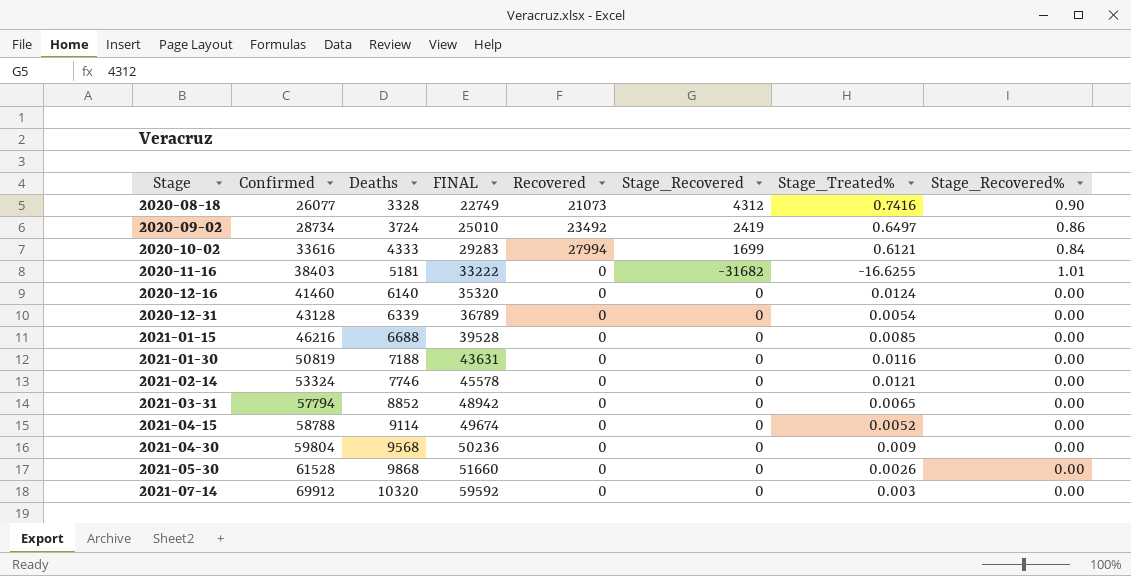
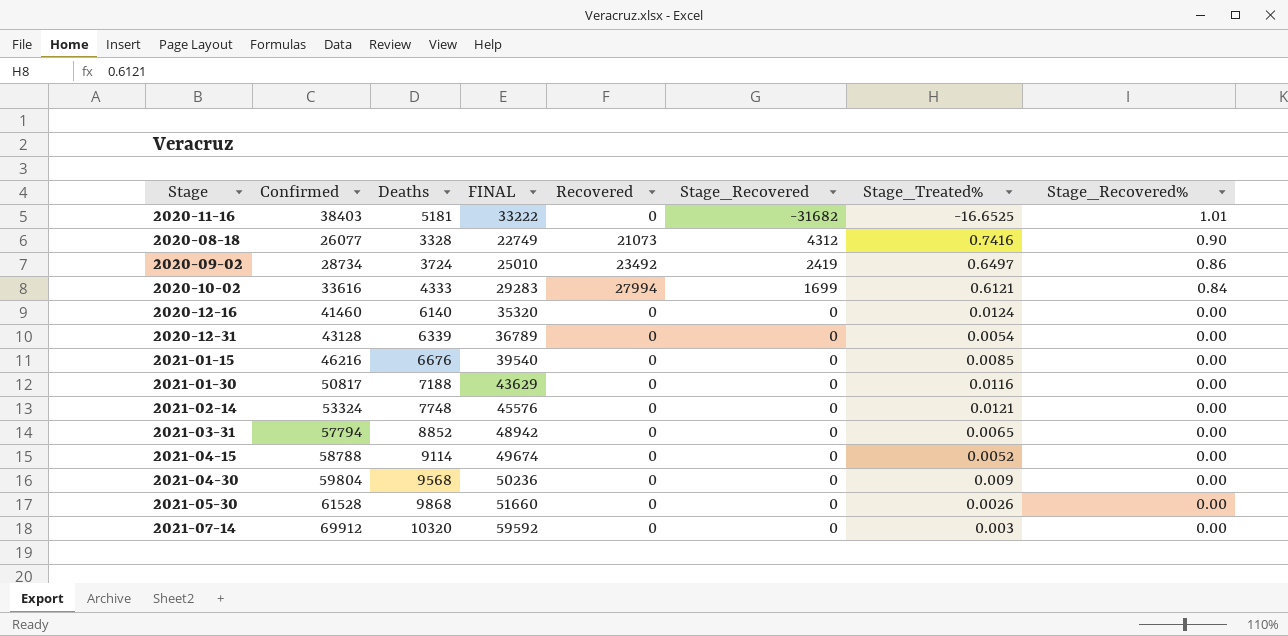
row order: Stage ascending -> Stage_Recovered% descending
2020-11-16 | Stage_Treated%: -16.6255 -> -16.6525
2021-01-15 | Deaths: 6688 -> 6676
2021-01-15 | FINAL: 39528 -> 39540
2021-01-30 | Confirmed: 50819 -> 50817
2021-01-30 | FINAL: 43631 -> 43629
2021-02-14 | Deaths: 7746 -> 7748
2021-02-14 | FINAL: 45578 -> 45576

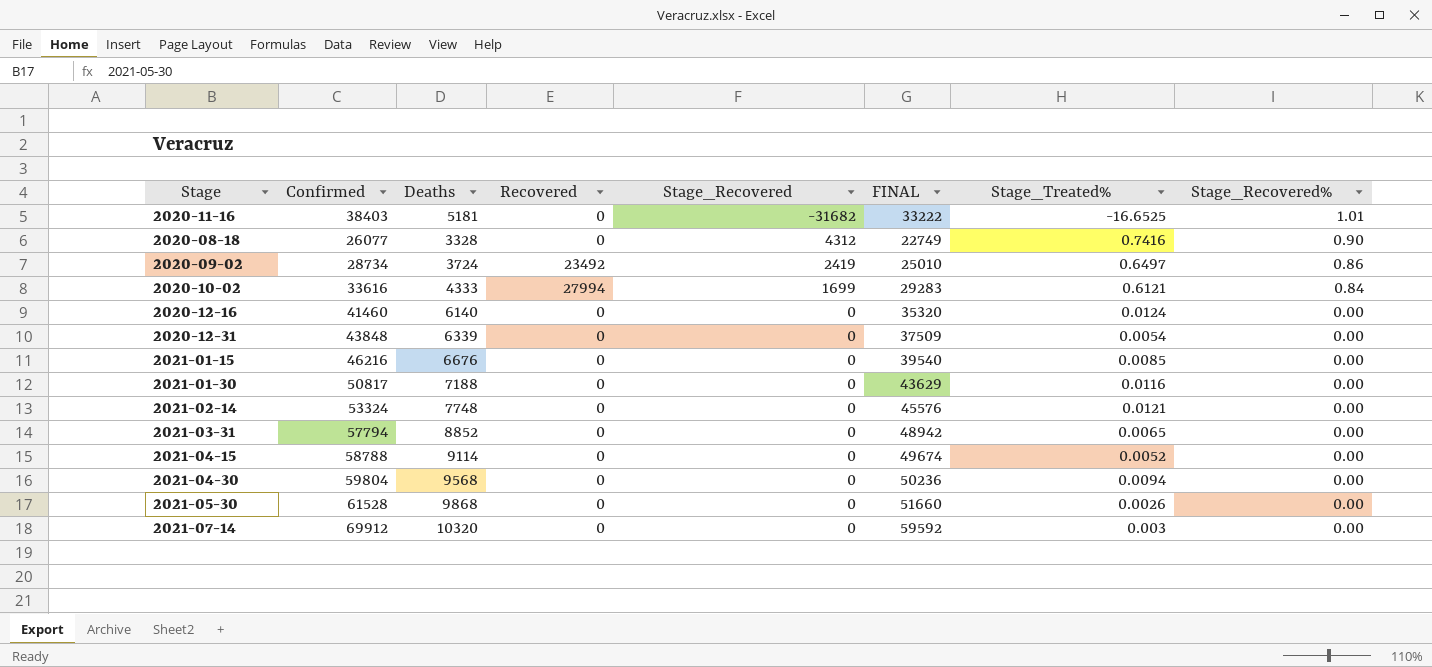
column FINAL | position: 4 -> 6
2020-08-18 | Recovered: 21073 -> 0
2020-12-31 | Confirmed: 43128 -> 43848
2020-12-31 | FINAL: 36789 -> 37509
2021-04-30 | Stage_Treated%: 0.009 -> 0.0094

